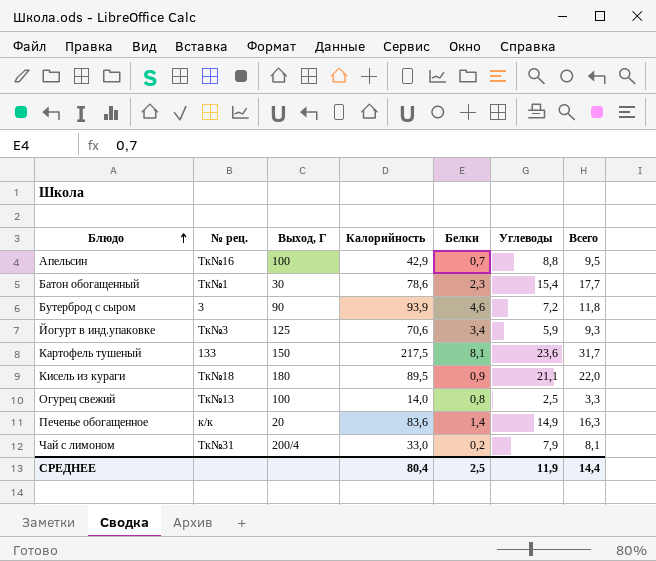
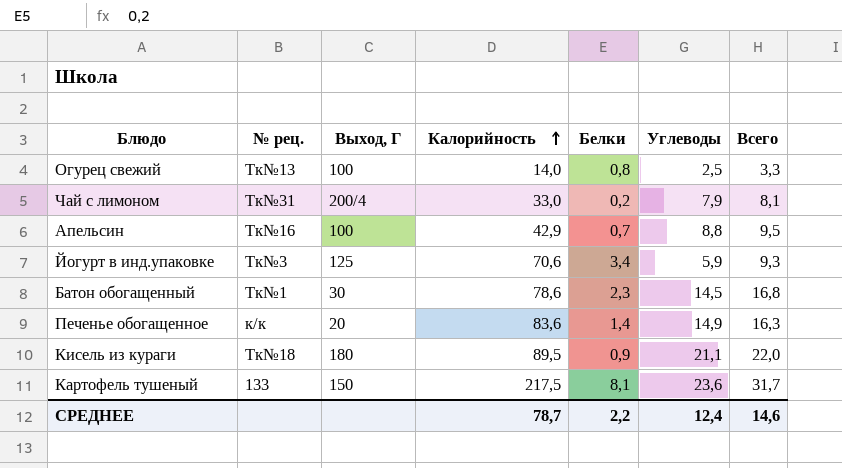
row order: Блюдо ascending -> Калорийность ascending
row Бутерброд с сыром: 3 | 90 | 93,9 | 4,6 | 7,2 | 11,8 -> none
Батон обогащенный | Углеводы: 15,4 -> 14,5
Батон обогащенный | Всего: 17,7 -> 16,8
СРЕДНЕЕ | Калорийность: 80,4 -> 78,7
СРЕДНЕЕ | Белки: 2,5 -> 2,2
СРЕДНЕЕ | Углеводы: 11,9 -> 12,4
СРЕДНЕЕ | Всего: 14,4 -> 14,6

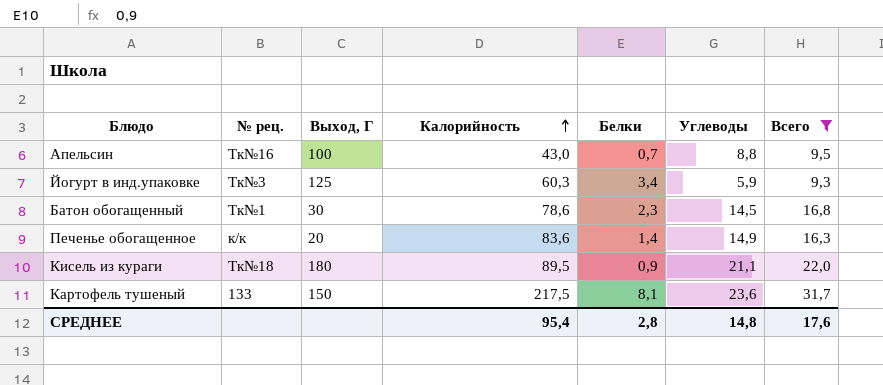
filter: none -> Всего >= 9,3
Апельсин | Калорийность: 42,9 -> 43,0
Йогурт в инд.упаковке | Калорийность: 70,6 -> 60,3
СРЕДНЕЕ | Калорийность: 78,7 -> 95,4
СРЕДНЕЕ | Белки: 2,2 -> 2,8
СРЕДНЕЕ | Углеводы: 12,4 -> 14,8
СРЕДНЕЕ | Всего: 14,6 -> 17,6

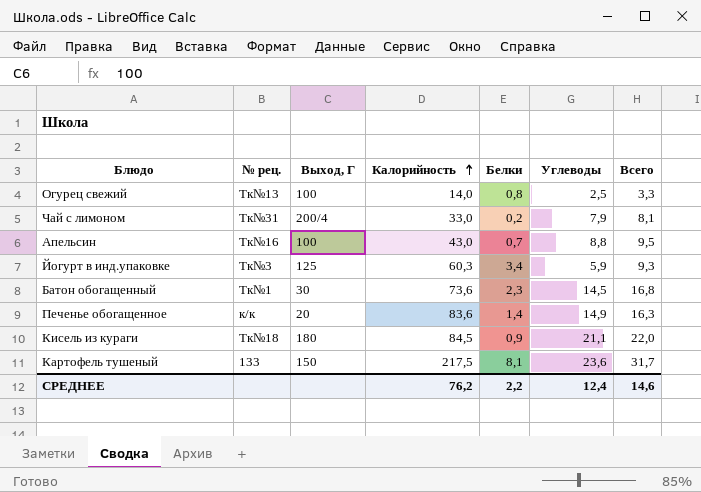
filter: Всего >= 9,3 -> none
Батон обогащенный | Калорийность: 78,6 -> 73,6
Кисель из кураги | Калорийность: 89,5 -> 84,5
СРЕДНЕЕ | Калорийность: 95,4 -> 76,2
СРЕДНЕЕ | Белки: 2,8 -> 2,2
СРЕДНЕЕ | Углеводы: 14,8 -> 12,4
СРЕДНЕЕ | Всего: 17,6 -> 14,6

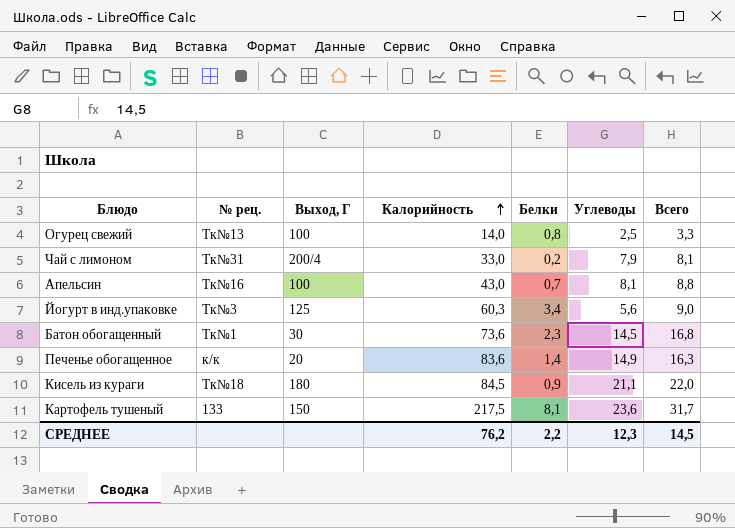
Апельсин | Углеводы: 8,8 -> 8,1
Апельсин | Всего: 9,5 -> 8,8
Йогурт в инд.упаковке | Углеводы: 5,9 -> 5,6
Йогурт в инд.упаковке | Всего: 9,3 -> 9,0
СРЕДНЕЕ | Углеводы: 12,4 -> 12,3
СРЕДНЕЕ | Всего: 14,6 -> 14,5

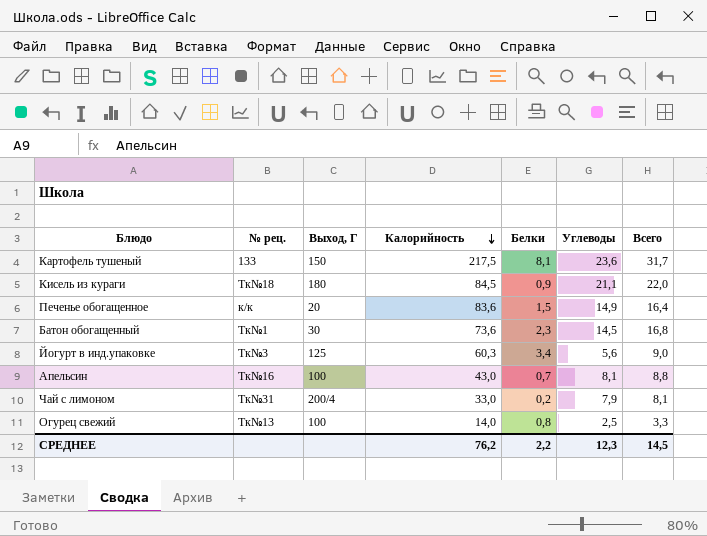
row order: Калорийность ascending -> Калорийность descending
Печенье обогащенное | Белки: 1,4 -> 1,5
Печенье обогащенное | Всего: 16,3 -> 16,4

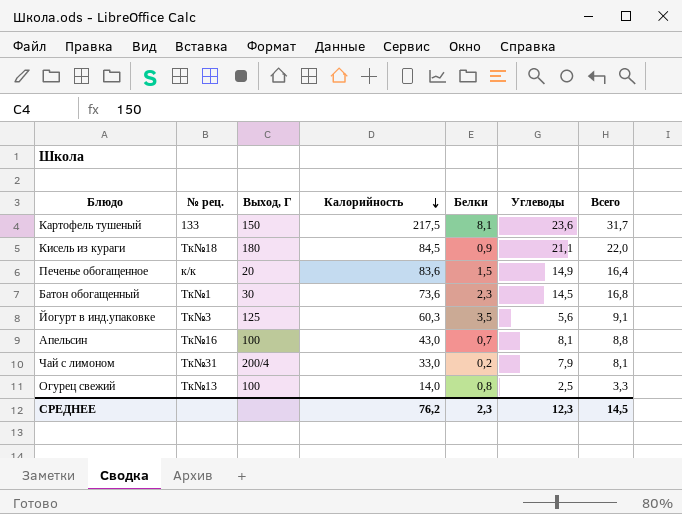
Йогурт в инд.упаковке | Белки: 3,4 -> 3,5
Йогурт в инд.упаковке | Всего: 9,0 -> 9,1
СРЕДНЕЕ | Белки: 2,2 -> 2,3

